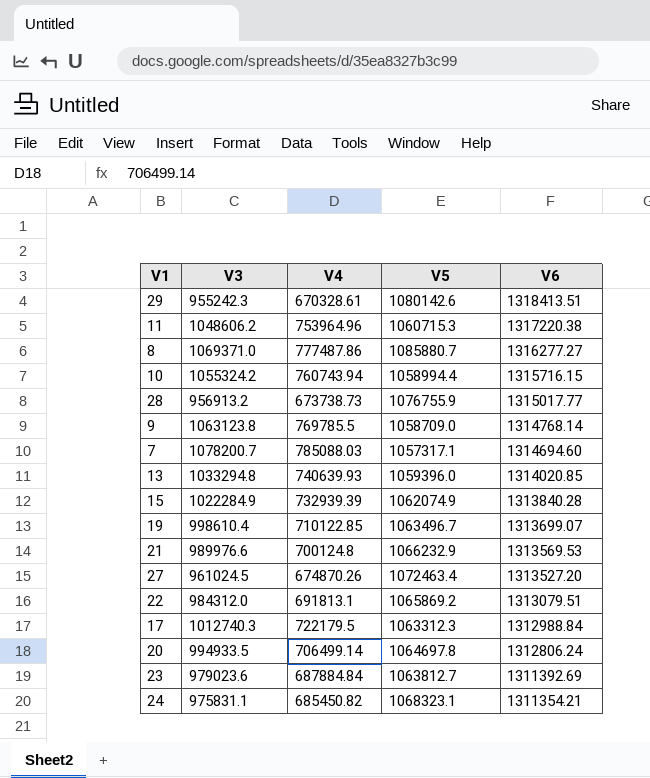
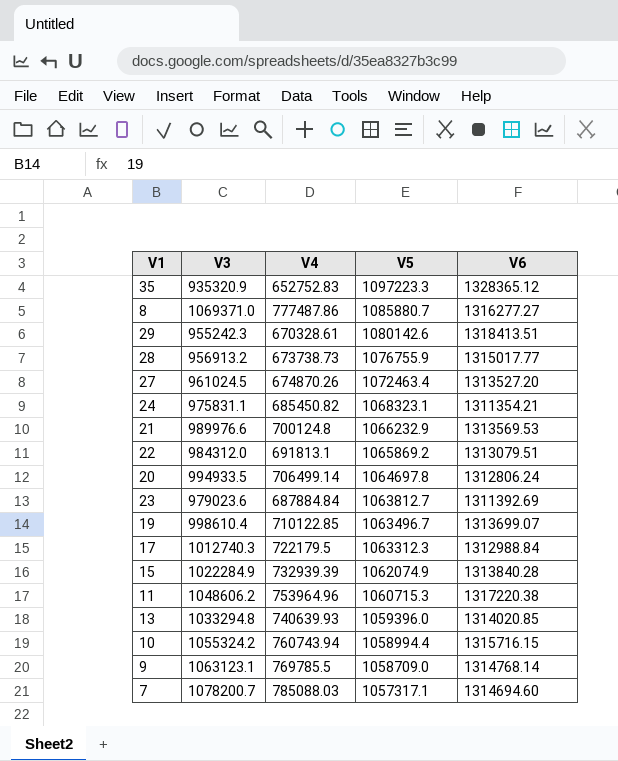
row order: V6 descending -> V5 descending
row 35: none -> 935320.9 | 652752.83 | 1097223.3 | 1328365.12
9 | V3: 1063123.8 -> 1063123.1

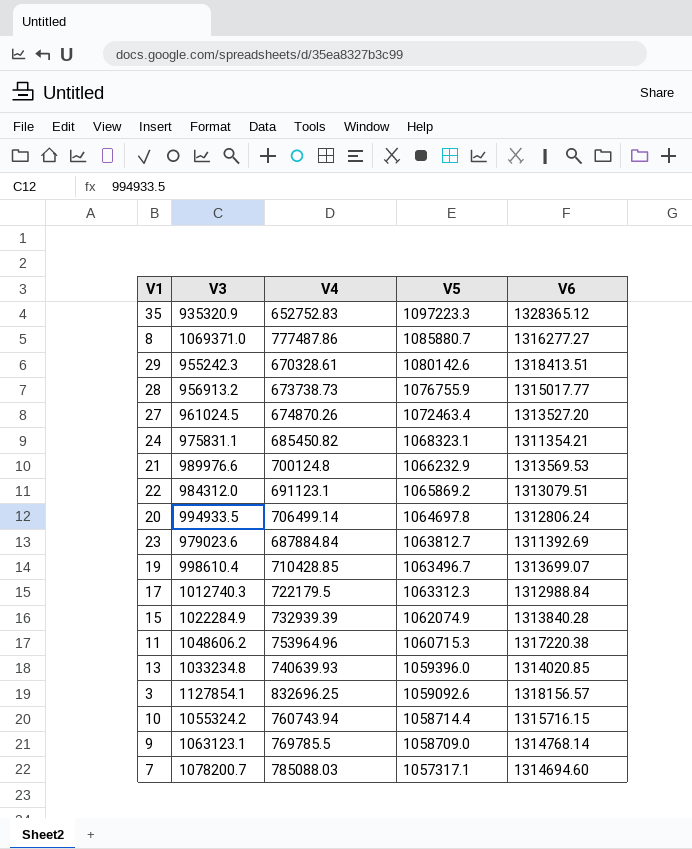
22 | V4: 691813.1 -> 691123.1
19 | V4: 710122.85 -> 710428.85
13 | V3: 1033294.8 -> 1033234.8
row 3: none -> 1127854.1 | 832696.25 | 1059092.6 | 1318156.57
10 | V5: 1058994.4 -> 1058714.4

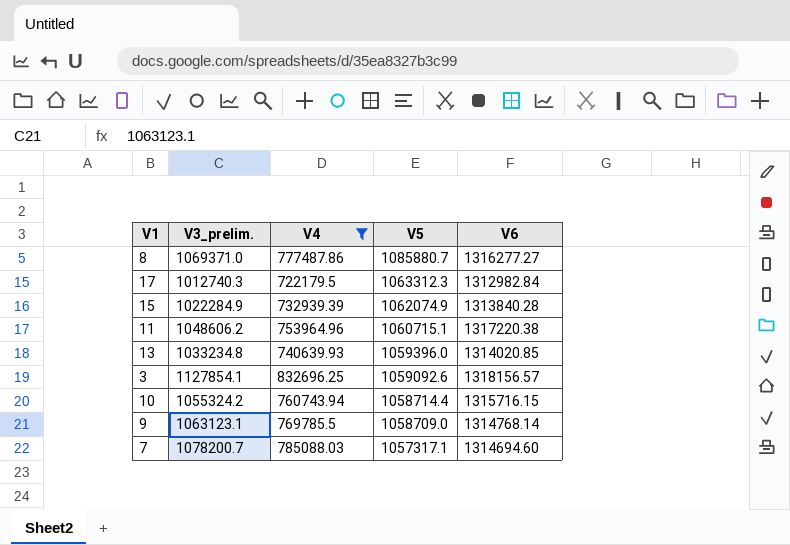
filter: none -> V4 >= 722179.5
column name: V3 -> V3_prelim.
17 | V6: 1312988.84 -> 1312982.84
11 | V5: 1060715.3 -> 1060715.1

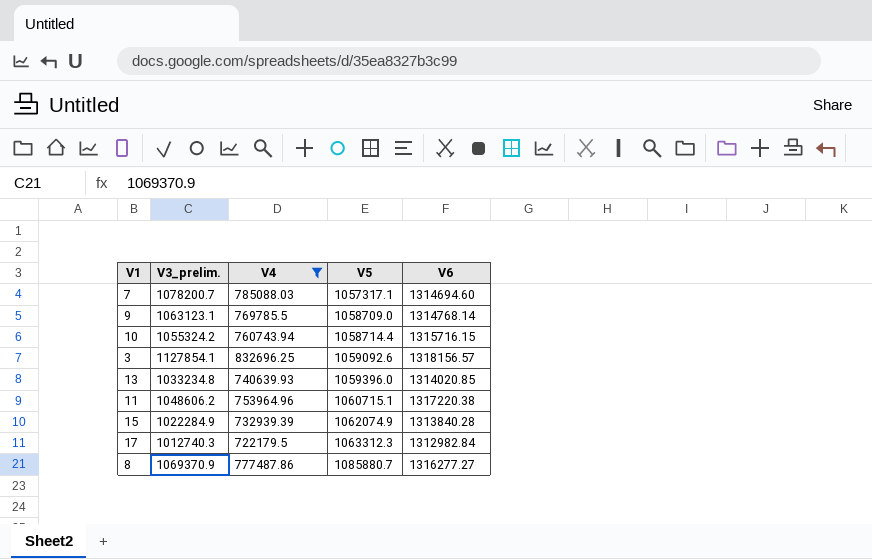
row order: V5 descending -> V5 ascending
8 | V3_prelim.: 1069371.0 -> 1069370.9

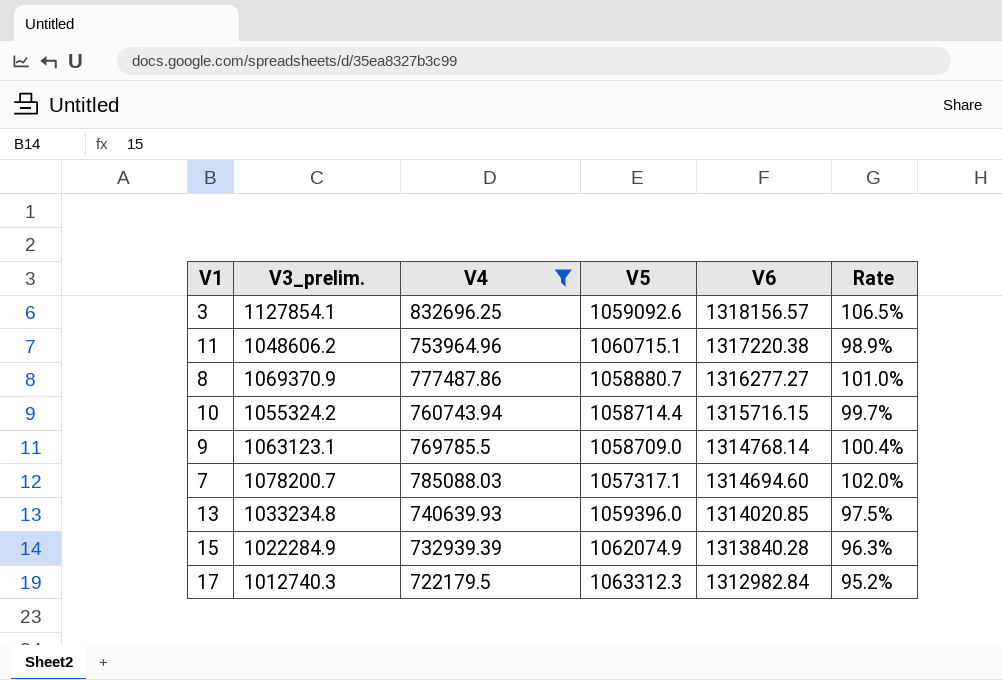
row order: V5 ascending -> V6 descending
column Rate | formula: none -> [V3_prelim.] / [V5]
8 | V5: 1085880.7 -> 1058880.7

